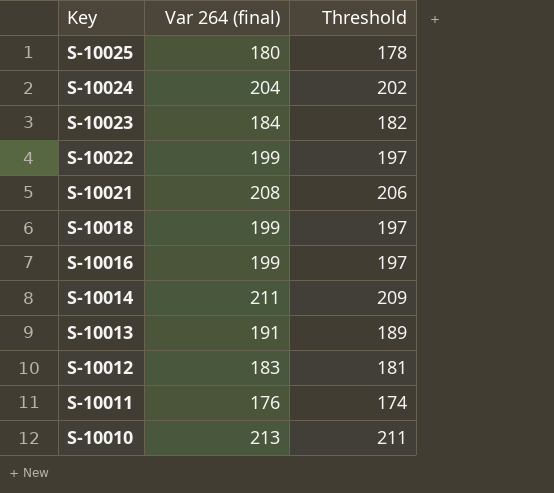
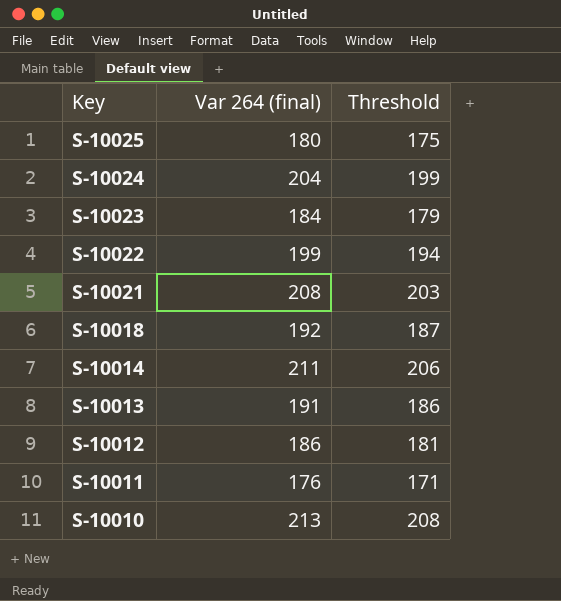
column Threshold | formula: [Var 264 (final)] - 2 -> [Var 264 (final)] - 5
row S-10016: 199 | 197 -> none
S-10018 | Var 264 (final): 199 -> 192
S-10012 | Var 264 (final): 183 -> 186

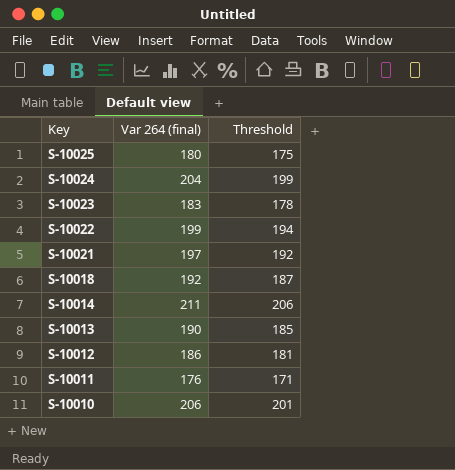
S-10023 | Var 264 (final): 184 -> 183
S-10023 | Threshold: 179 -> 178
S-10021 | Var 264 (final): 208 -> 197
S-10021 | Threshold: 203 -> 192
S-10013 | Var 264 (final): 191 -> 190
S-10013 | Threshold: 186 -> 185
S-10010 | Var 264 (final): 213 -> 206
S-10010 | Threshold: 208 -> 201

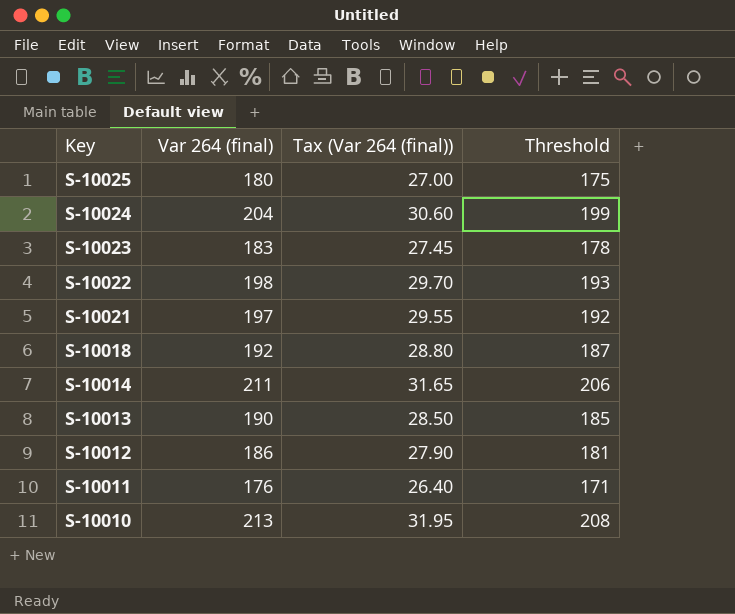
column Tax (Var 264 (final)) | formula: none -> [Var 264 (final)] * 0.15
S-10022 | Var 264 (final): 199 -> 198
S-10022 | Threshold: 194 -> 193
S-10010 | Var 264 (final): 206 -> 213
S-10010 | Threshold: 201 -> 208

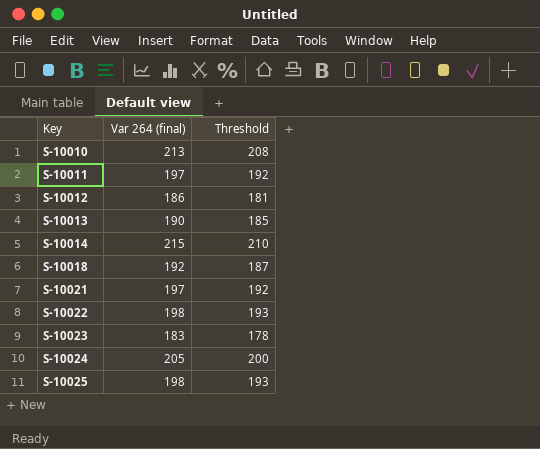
row order: Key descending -> Key ascending
column Tax (Var 264 (final)) | formula: [Var 264 (final)] * 0.15 -> none
S-10011 | Var 264 (final): 176 -> 197
S-10011 | Threshold: 171 -> 192
S-10014 | Var 264 (final): 211 -> 215
S-10014 | Threshold: 206 -> 210
S-10024 | Var 264 (final): 204 -> 205
S-10024 | Threshold: 199 -> 200
S-10025 | Var 264 (final): 180 -> 198
S-10025 | Threshold: 175 -> 193

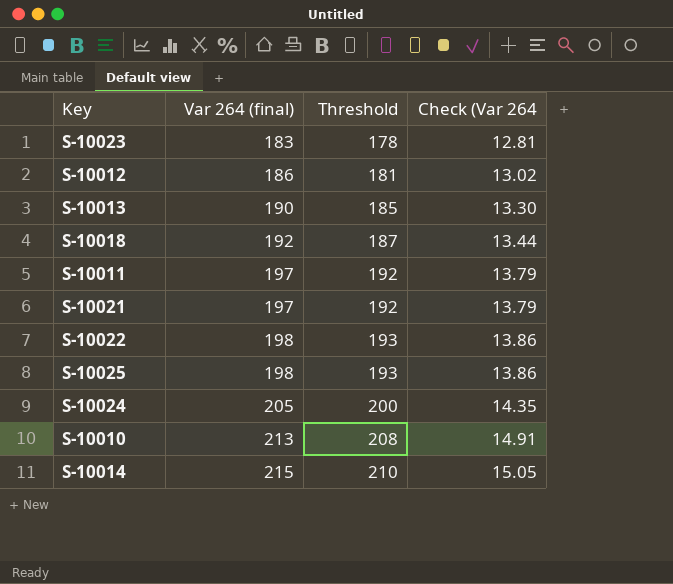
row order: Key ascending -> Var 264 (final) ascending
column Check (Var 264 | formula: none -> [Var 264 (final)] * 0.07

